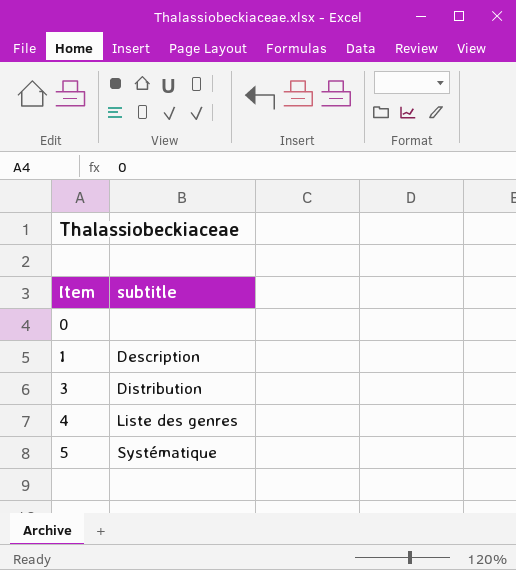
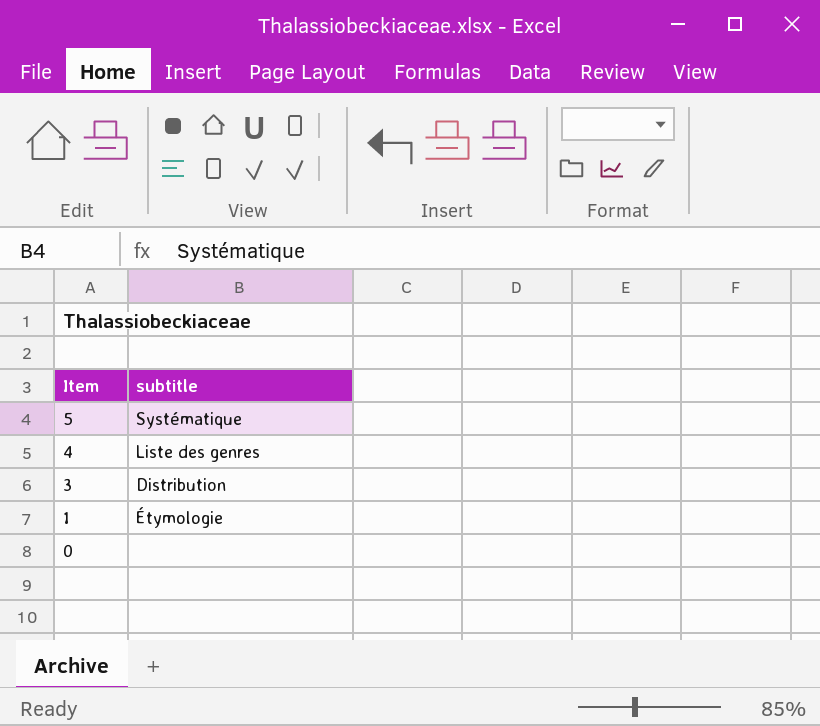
row order: Item ascending -> Item descending
1 | subtitle: Description -> Étymologie

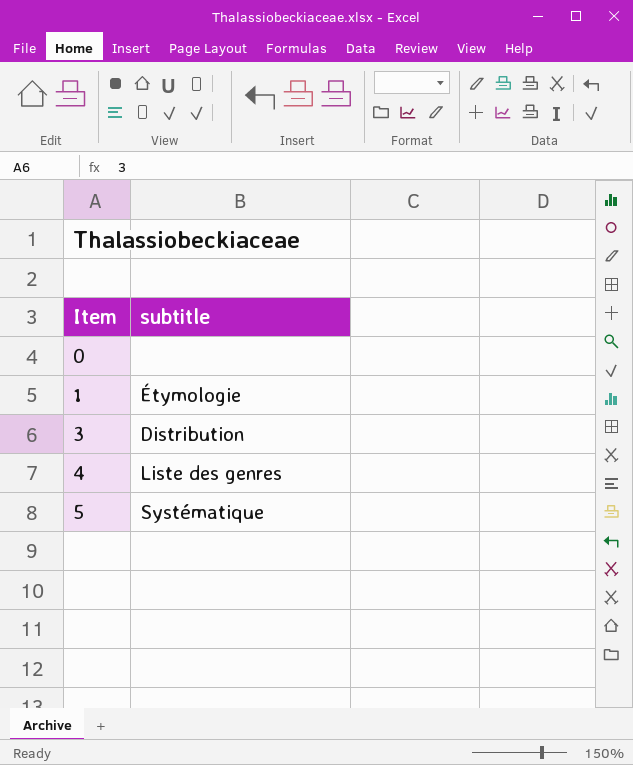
row order: Item descending -> Item ascending

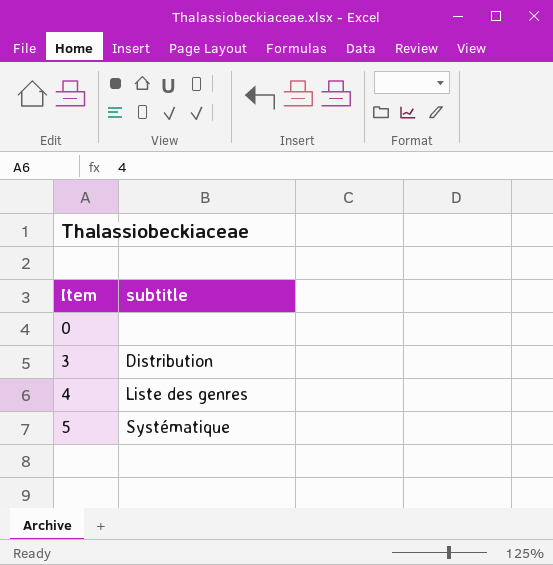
row 1: Étymologie -> none

